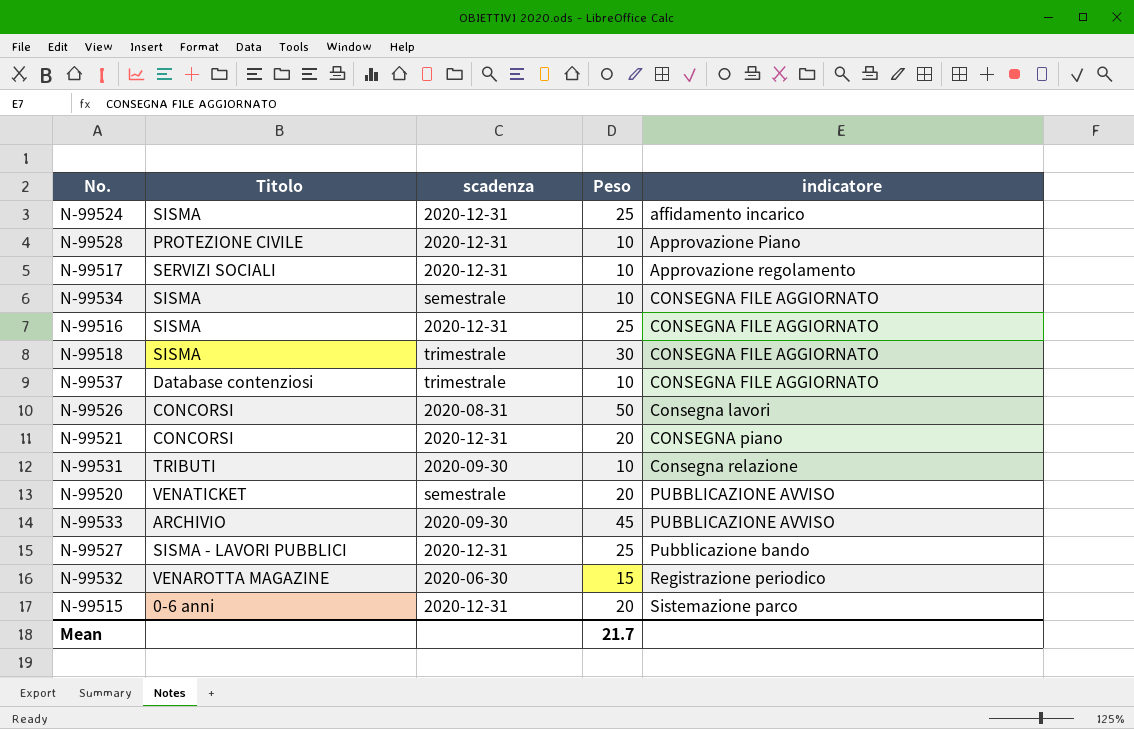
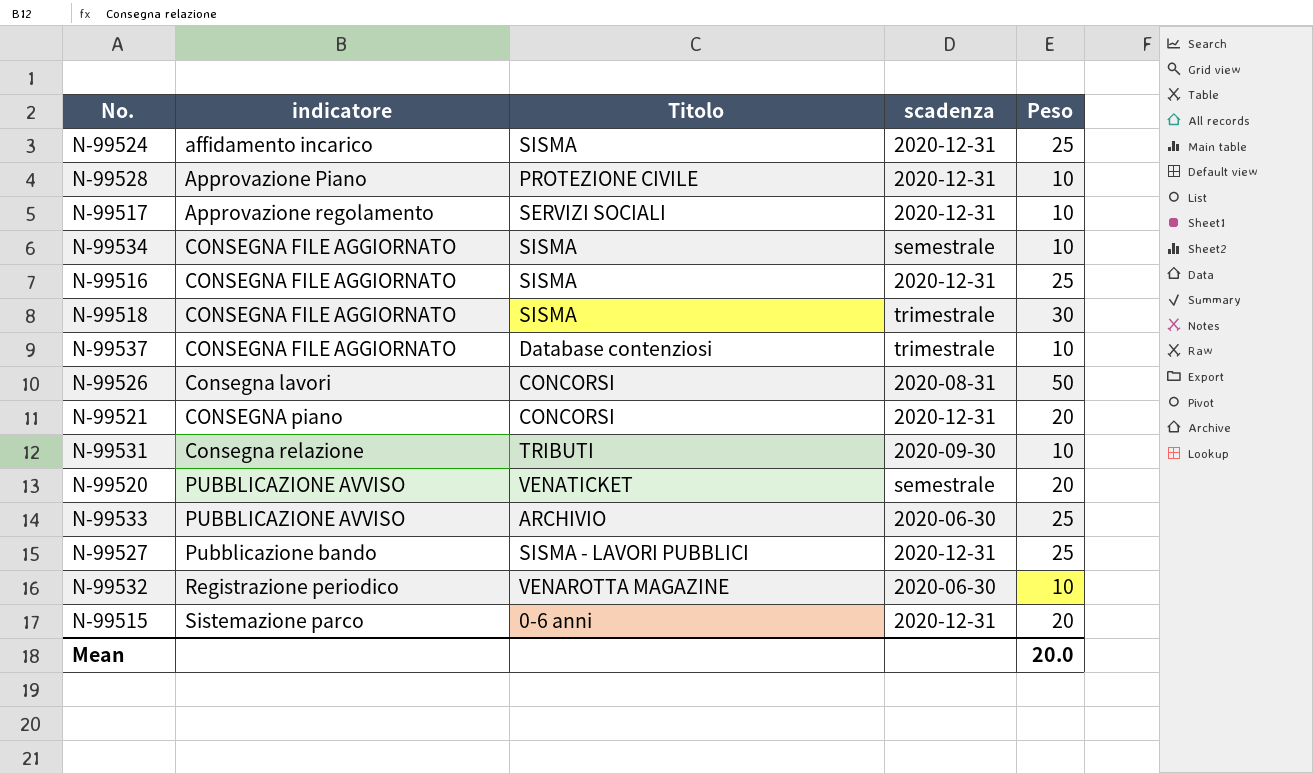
column indicatore | position: 5 -> 2
N-99533 | scadenza: 2020-09-30 -> 2020-06-30
N-99533 | Peso: 45 -> 25
N-99532 | Peso: 15 -> 10
Mean | Peso: 21.7 -> 20.0

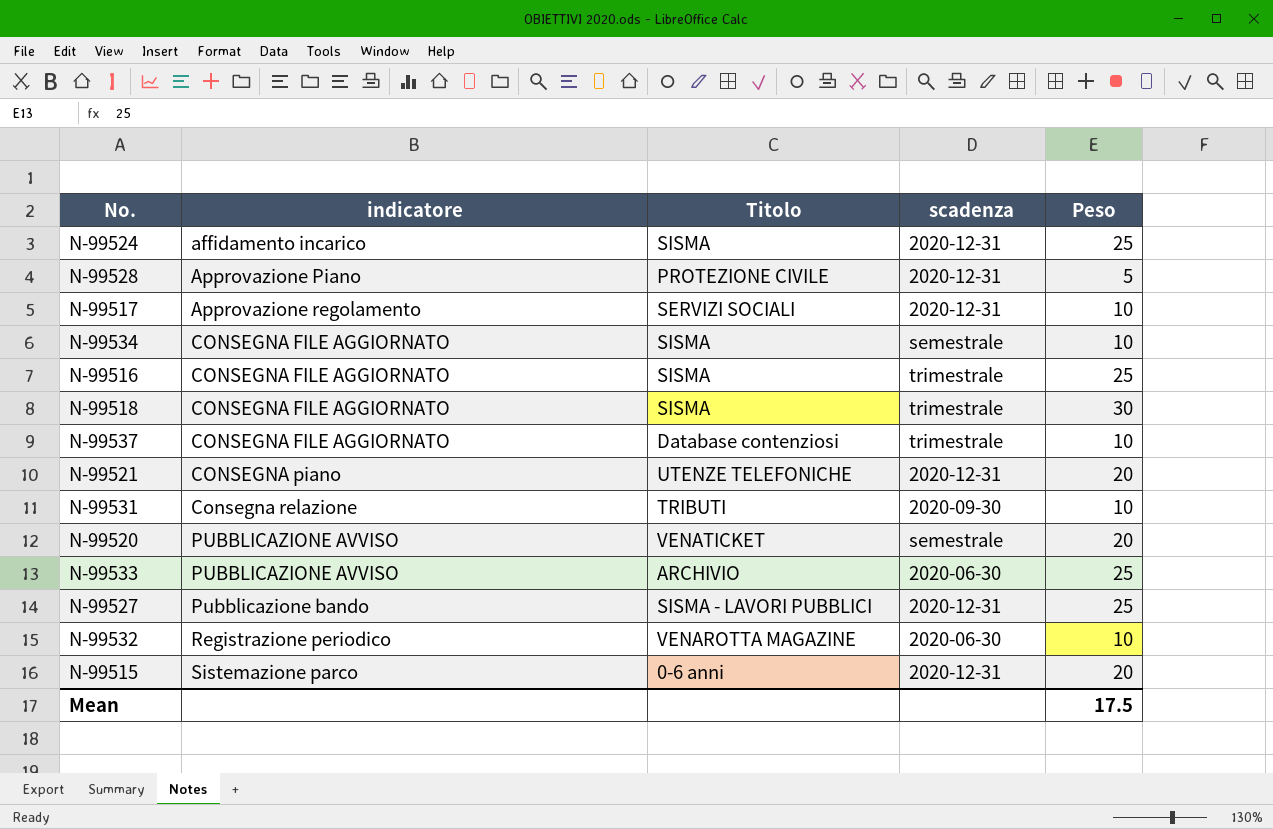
row N-99526: Consegna lavori | CONCORSI | 2020-08-31 | 50 -> none
N-99528 | Peso: 10 -> 5
N-99516 | scadenza: 2020-12-31 -> trimestrale
N-99521 | Titolo: CONCORSI -> UTENZE TELEFONICHE
Mean | Peso: 20.0 -> 17.5

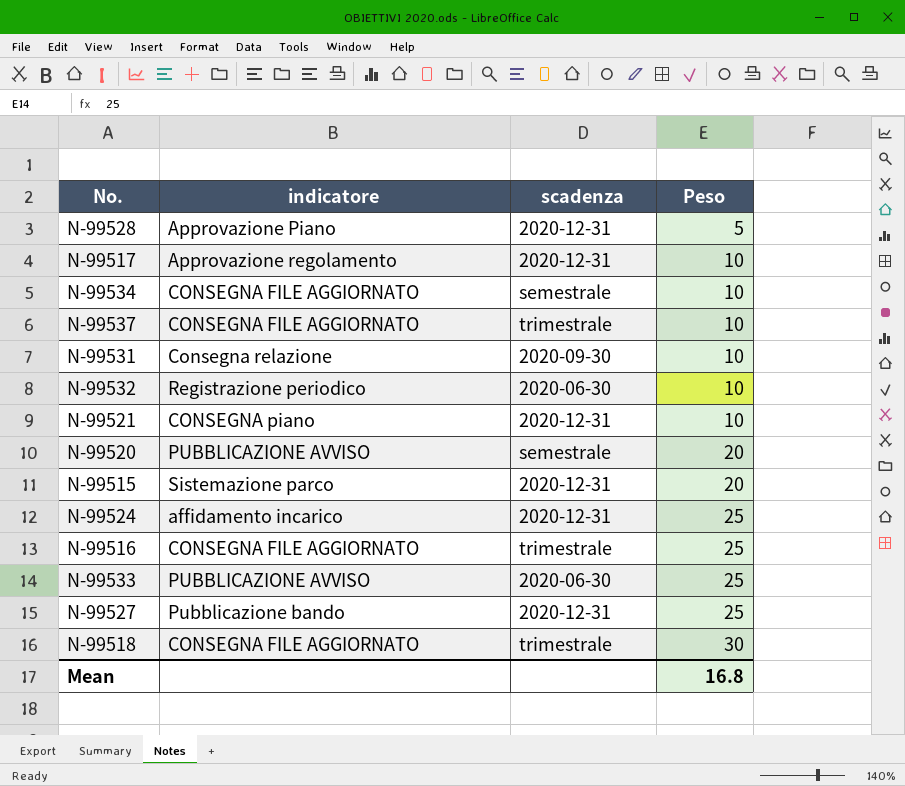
row order: indicatore ascending -> Peso ascending
column Titolo | position: 3 -> none
N-99521 | Peso: 20 -> 10
Mean | Peso: 17.5 -> 16.8

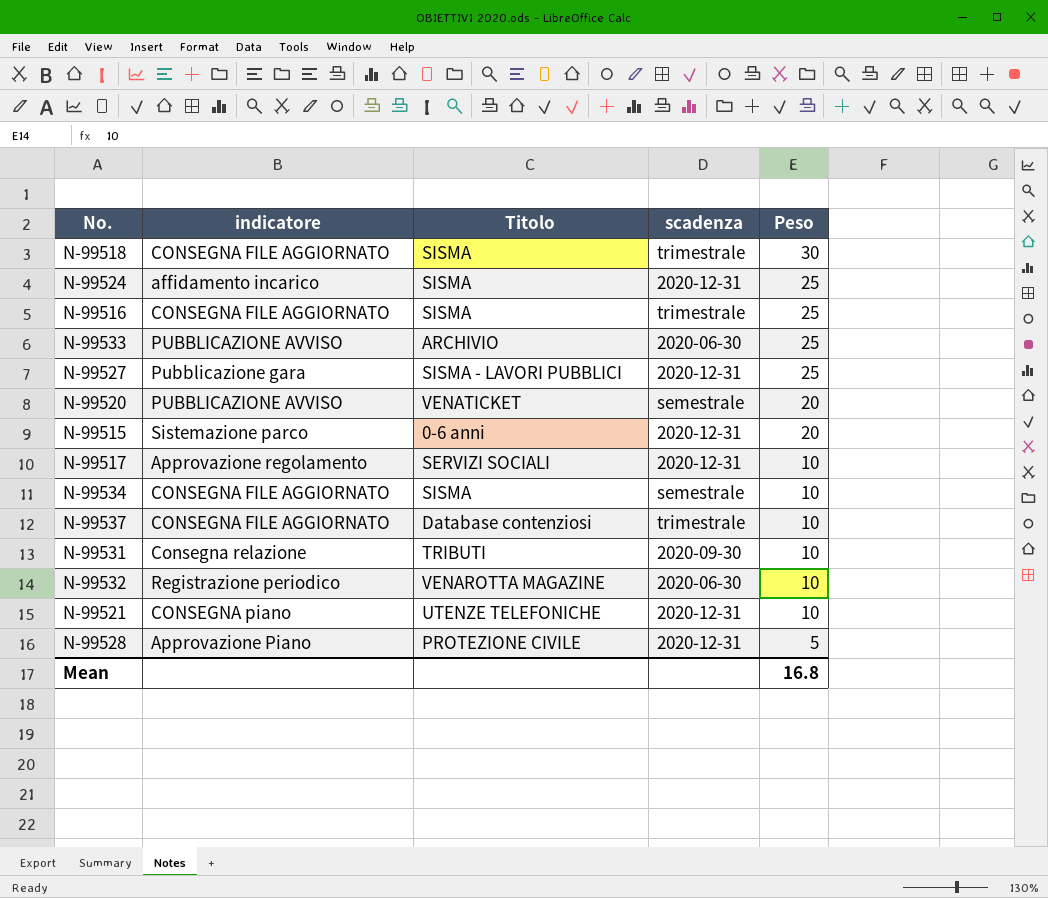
row order: Peso ascending -> Peso descending
column Titolo | position: none -> 3
N-99527 | indicatore: Pubblicazione bando -> Pubblicazione gara

